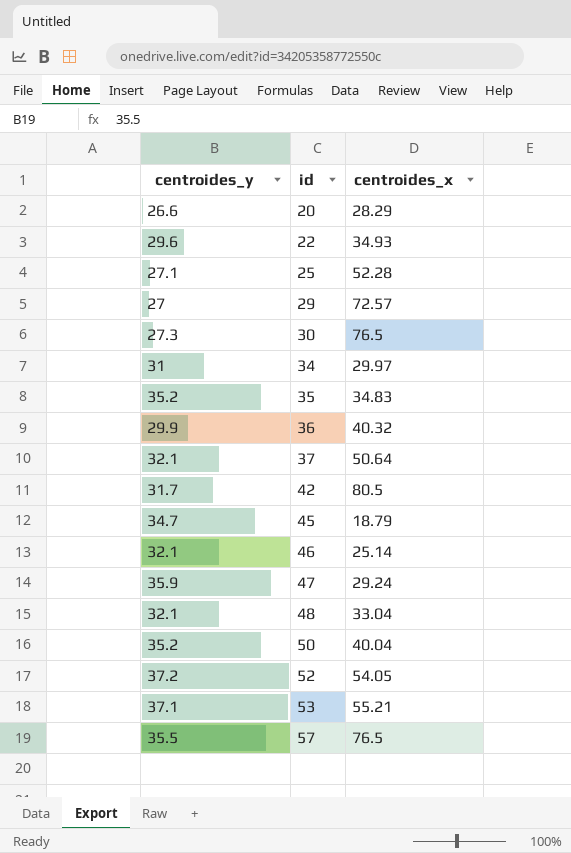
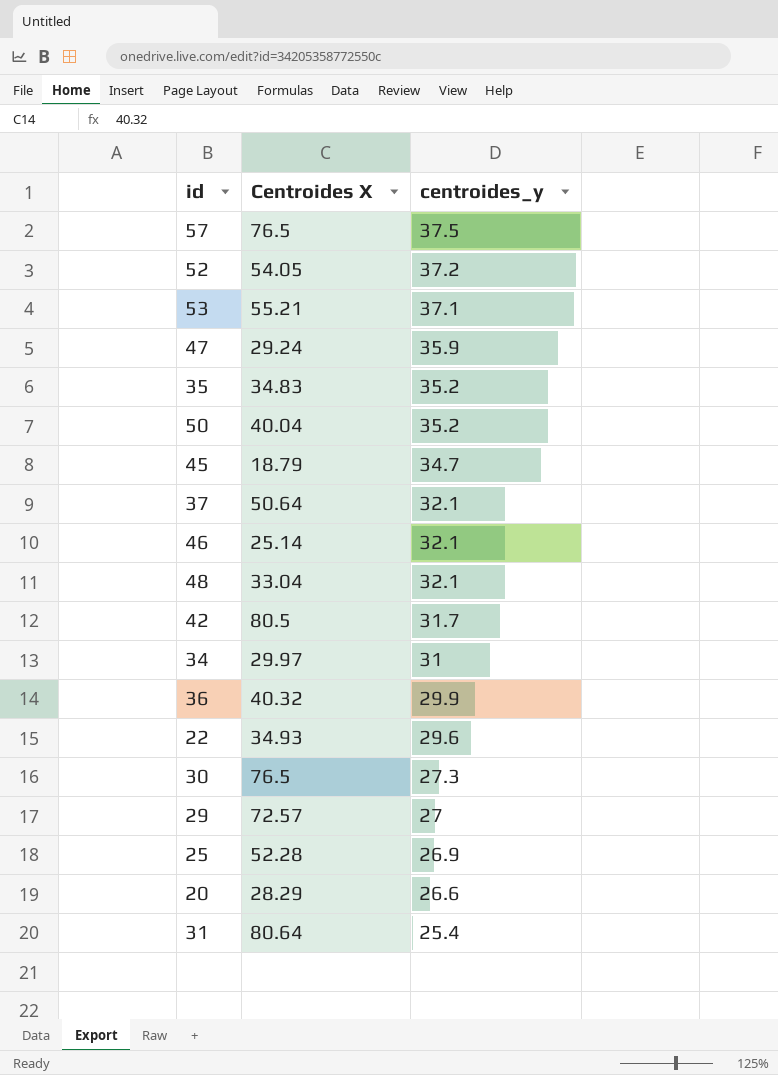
row order: id ascending -> centroides_y descending
column name: centroides_x -> Centroides X
column centroides_y | position: 1 -> 3
57 | centroides_y: 35.5 -> 37.5
25 | centroides_y: 27.1 -> 26.9
row 31: none -> 80.64 | 25.4

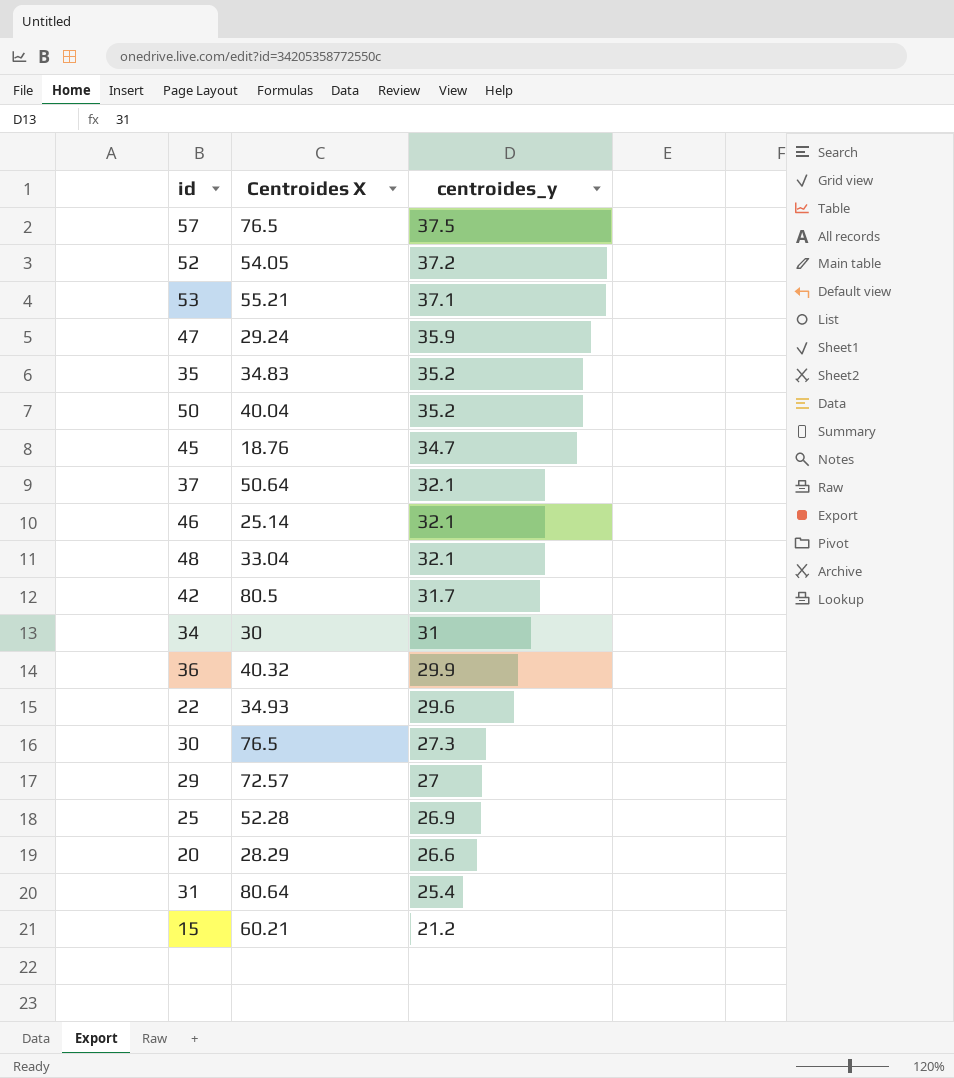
45 | Centroides X: 18.79 -> 18.76
34 | Centroides X: 29.97 -> 30
row 15: none -> 60.21 | 21.2

